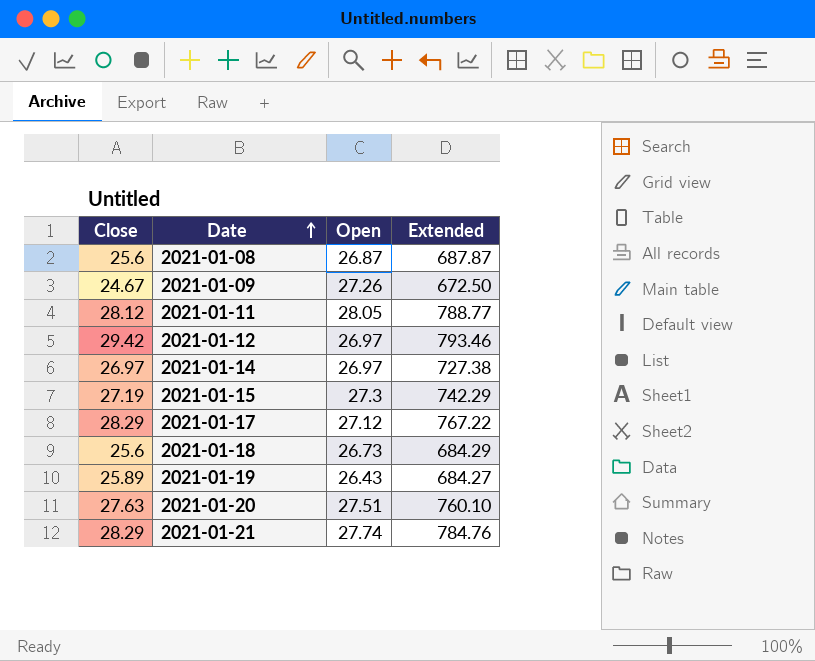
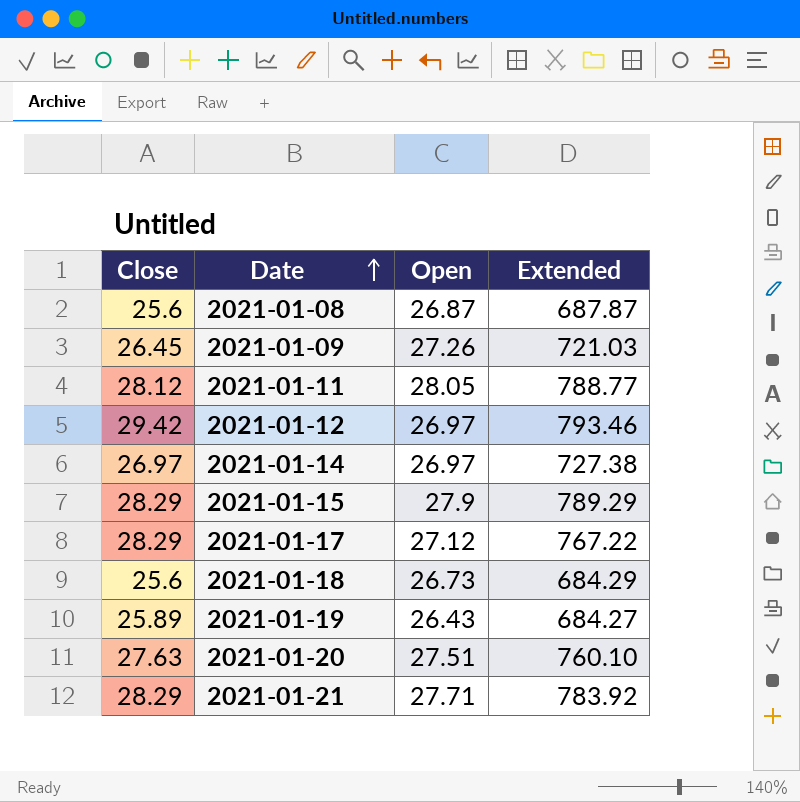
2021-01-09 | Close: 24.67 -> 26.45
2021-01-09 | Extended: 672.50 -> 721.03
2021-01-15 | Close: 27.19 -> 28.29
2021-01-15 | Open: 27.3 -> 27.9
2021-01-15 | Extended: 742.29 -> 789.29
2021-01-21 | Open: 27.74 -> 27.71
2021-01-21 | Extended: 784.76 -> 783.92

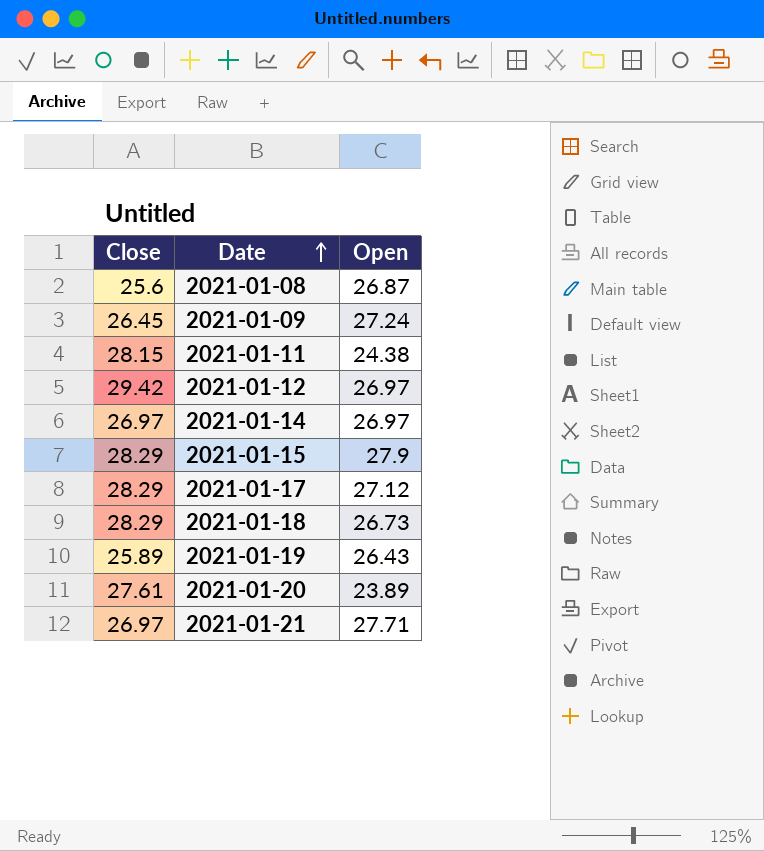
column Extended | formula: [Close] * [Open] -> none
2021-01-09 | Open: 27.26 -> 27.24
2021-01-11 | Close: 28.12 -> 28.15
2021-01-11 | Open: 28.05 -> 24.38
2021-01-18 | Close: 25.6 -> 28.29
2021-01-20 | Close: 27.63 -> 27.61
2021-01-20 | Open: 27.51 -> 23.89
2021-01-21 | Close: 28.29 -> 26.97

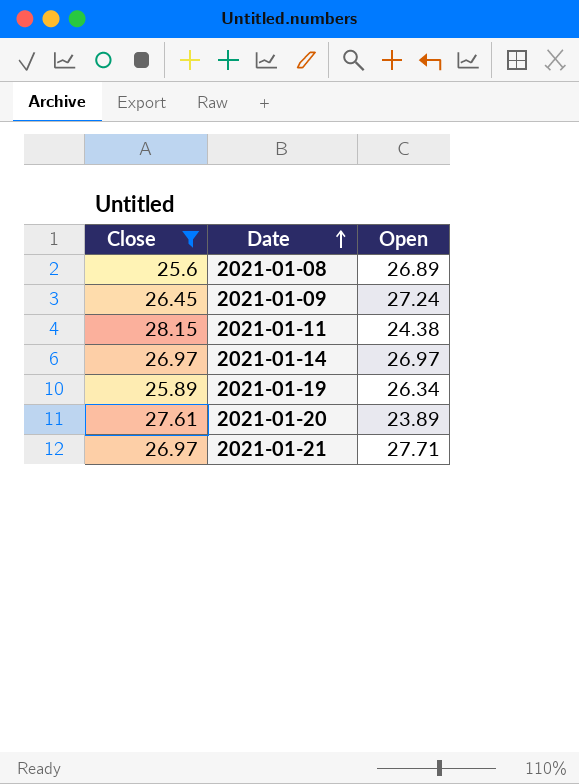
filter: none -> Close <= 28.15
2021-01-08 | Open: 26.87 -> 26.89
2021-01-19 | Open: 26.43 -> 26.34

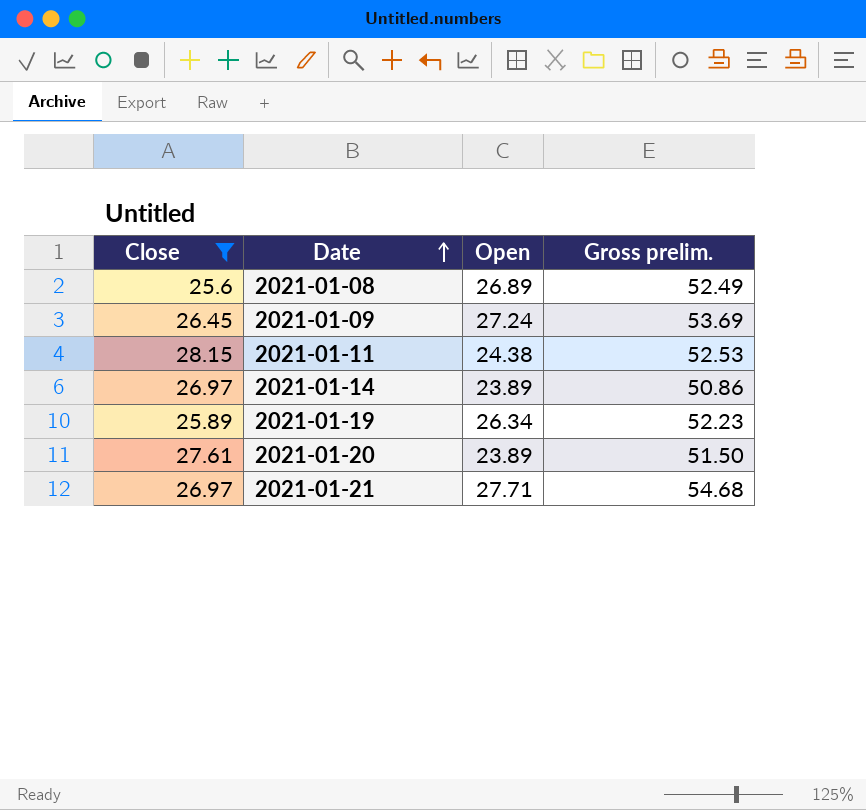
column Gross prelim. | formula: none -> [Close] + [Open]
2021-01-14 | Open: 26.97 -> 23.89

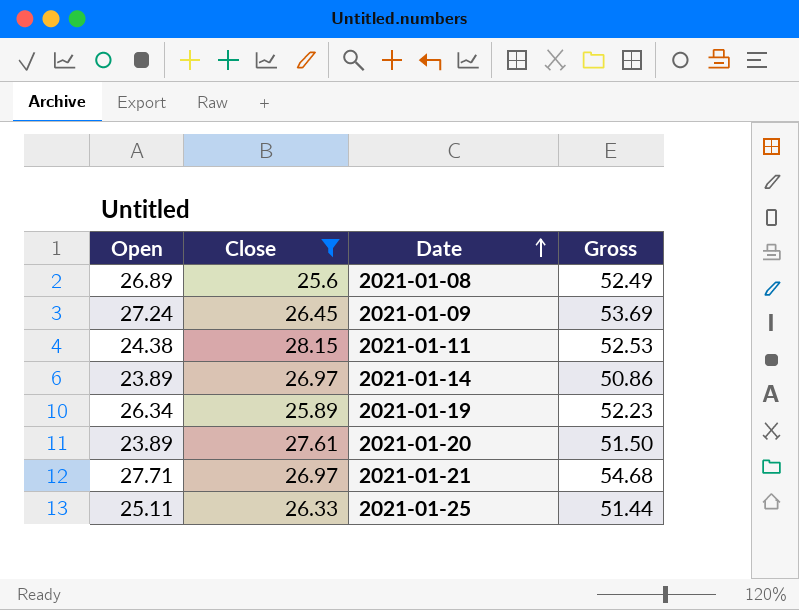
column Open | position: 3 -> 1
column name: Gross prelim. -> Gross
row 2021-01-25: none -> 25.11 | 26.33 | 51.44

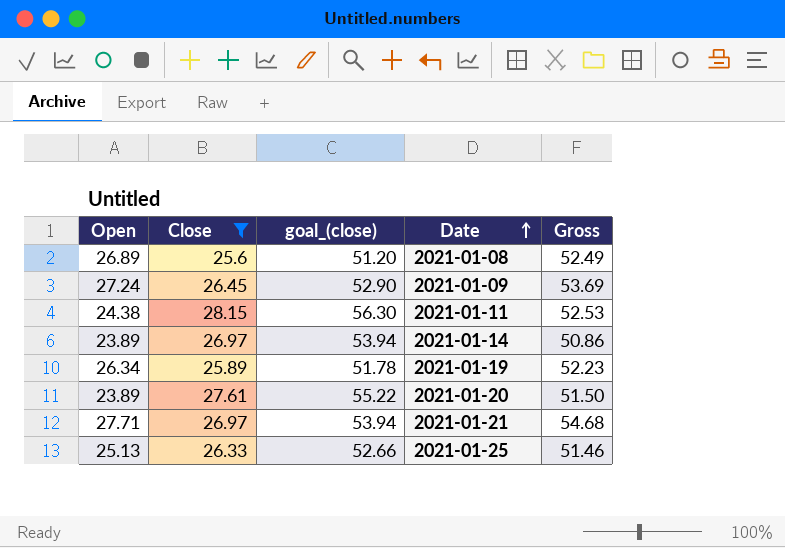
column goal_(close) | formula: none -> [Close] * 2
2021-01-25 | Open: 25.11 -> 25.13
2021-01-25 | Gross: 51.44 -> 51.46

